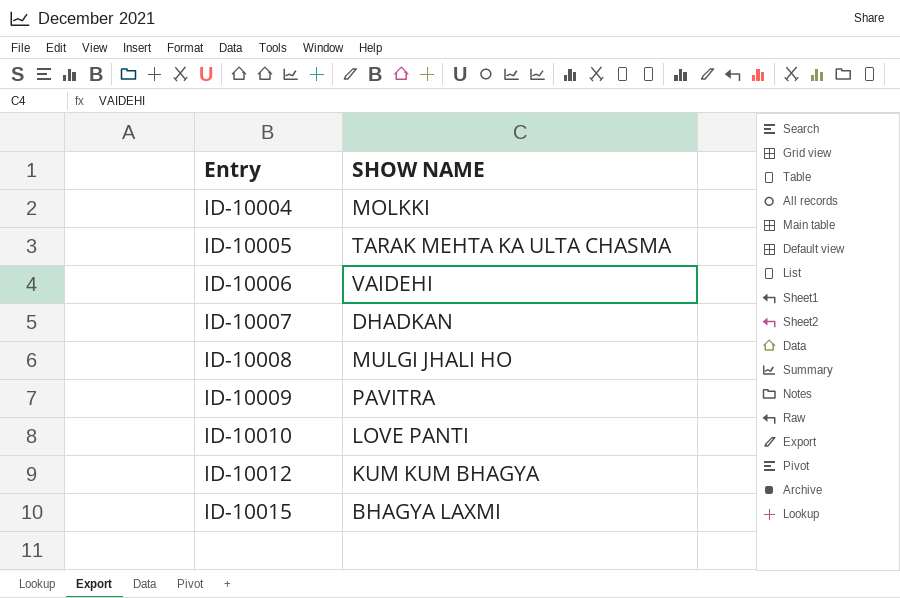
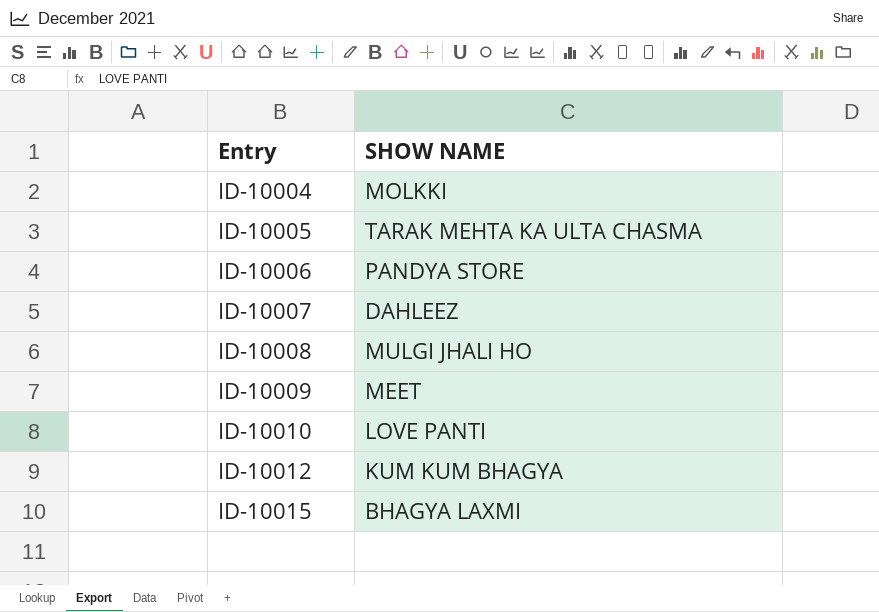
ID-10006 | SHOW NAME: VAIDEHI -> PANDYA STORE
ID-10007 | SHOW NAME: DHADKAN -> DAHLEEZ
ID-10009 | SHOW NAME: PAVITRA -> MEET

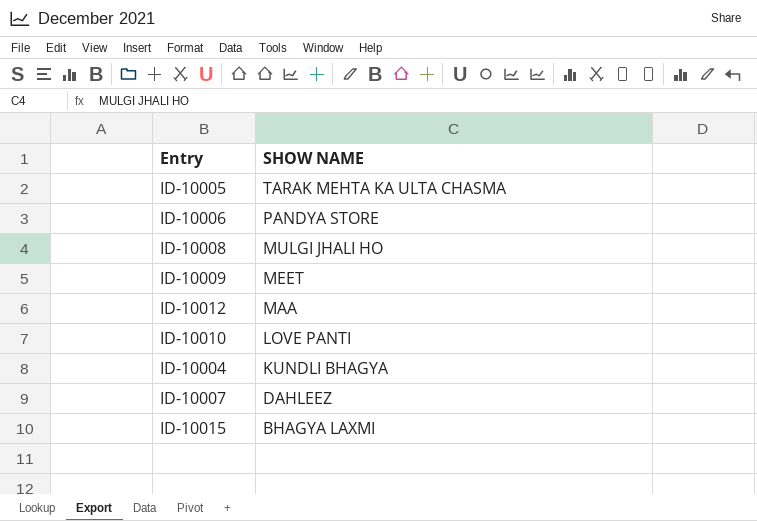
row order: Entry ascending -> SHOW NAME descending
ID-10012 | SHOW NAME: KUM KUM BHAGYA -> MAA
ID-10004 | SHOW NAME: MOLKKI -> KUNDLI BHAGYA

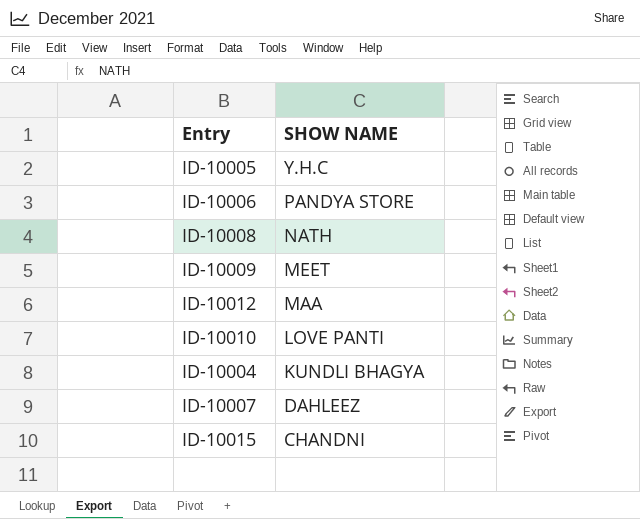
ID-10005 | SHOW NAME: TARAK MEHTA KA ULTA CHASMA -> Y.H.C
ID-10008 | SHOW NAME: MULGI JHALI HO -> NATH
ID-10015 | SHOW NAME: BHAGYA LAXMI -> CHANDNI

